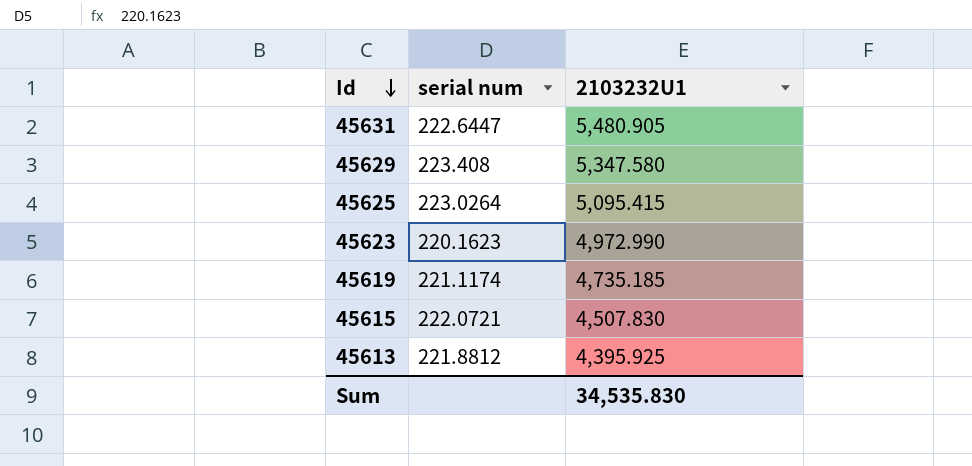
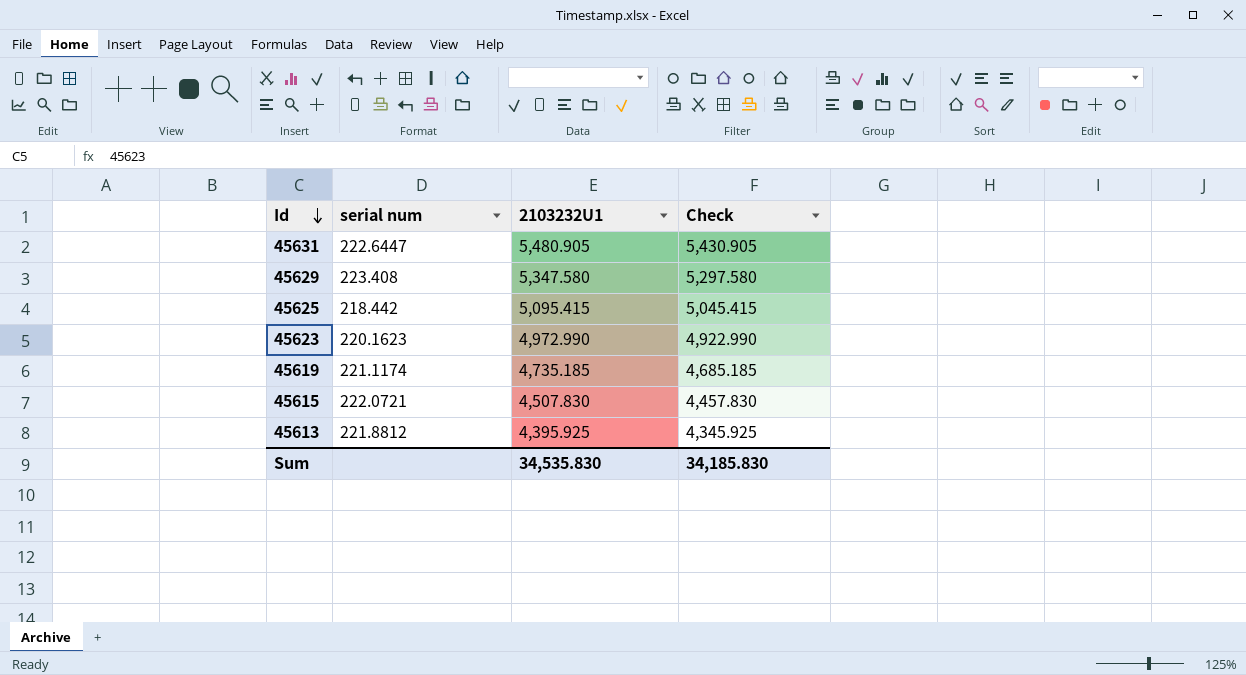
column Check | formula: none -> [2103232U1] - 50
45625 | serial num: 223.0264 -> 218.442

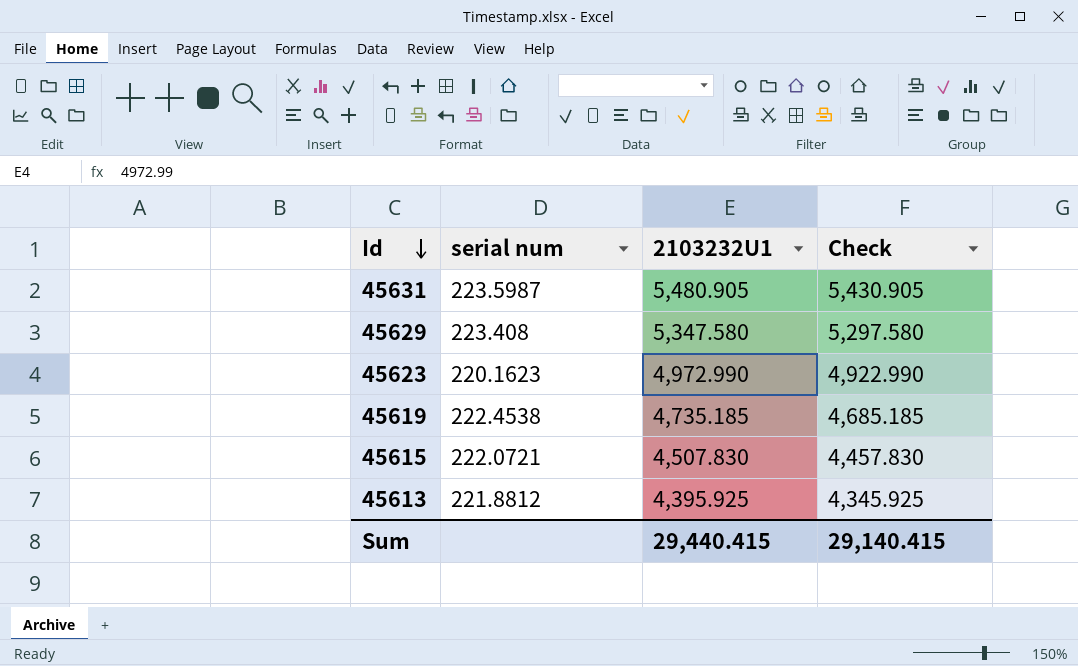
row 45625: 218.442 | 5,095.415 | 5,045.415 -> none
45631 | serial num: 222.6447 -> 223.5987
45619 | serial num: 221.1174 -> 222.4538
Sum | 2103232U1: 34,535.830 -> 29,440.415
Sum | Check: 34,185.830 -> 29,140.415

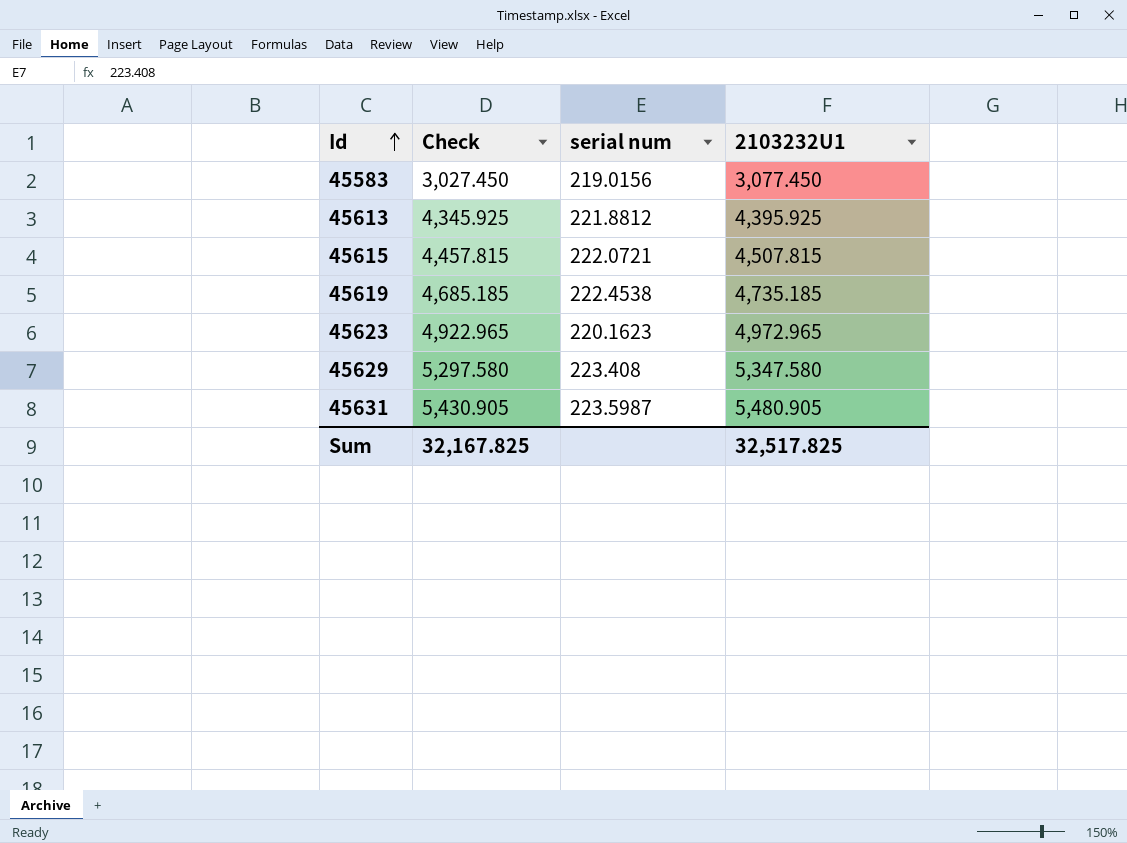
row order: Id descending -> Id ascending
column Check | position: 4 -> 2
row 45583: none -> 3,027.450 | 219.0156 | 3,077.450
45615 | Check: 4,457.830 -> 4,457.815
45615 | 2103232U1: 4,507.830 -> 4,507.815
45623 | Check: 4,922.990 -> 4,922.965
45623 | 2103232U1: 4,972.990 -> 4,972.965
Sum | Check: 29,140.415 -> 32,167.825
Sum | 2103232U1: 29,440.415 -> 32,517.825

